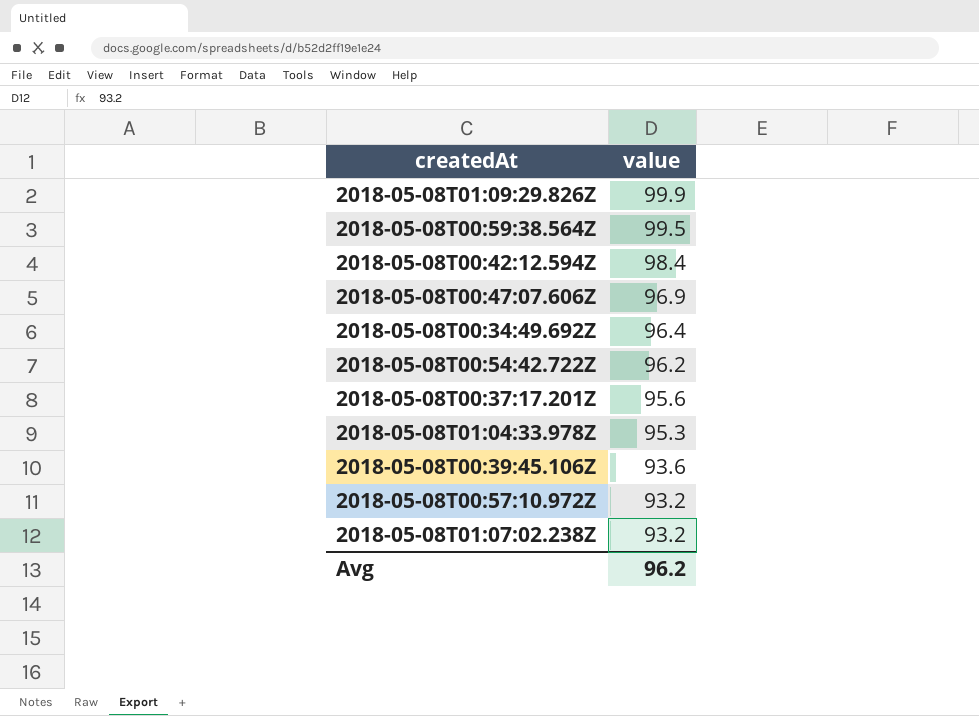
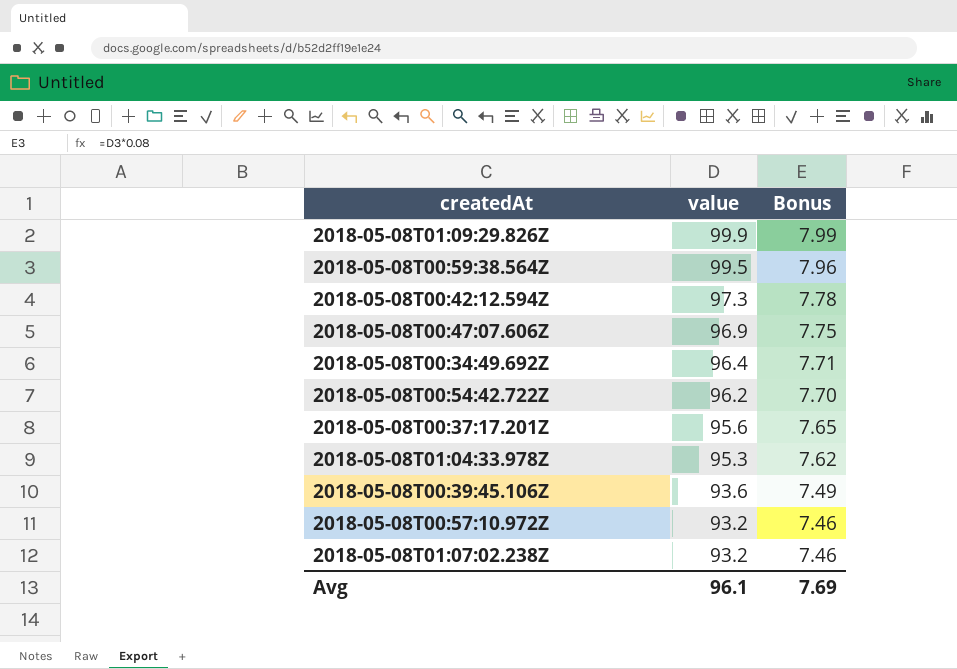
column Bonus | formula: none -> [value] * 0.08
2018-05-08T00:42:12.594Z | value: 98.4 -> 97.3
Avg | value: 96.2 -> 96.1

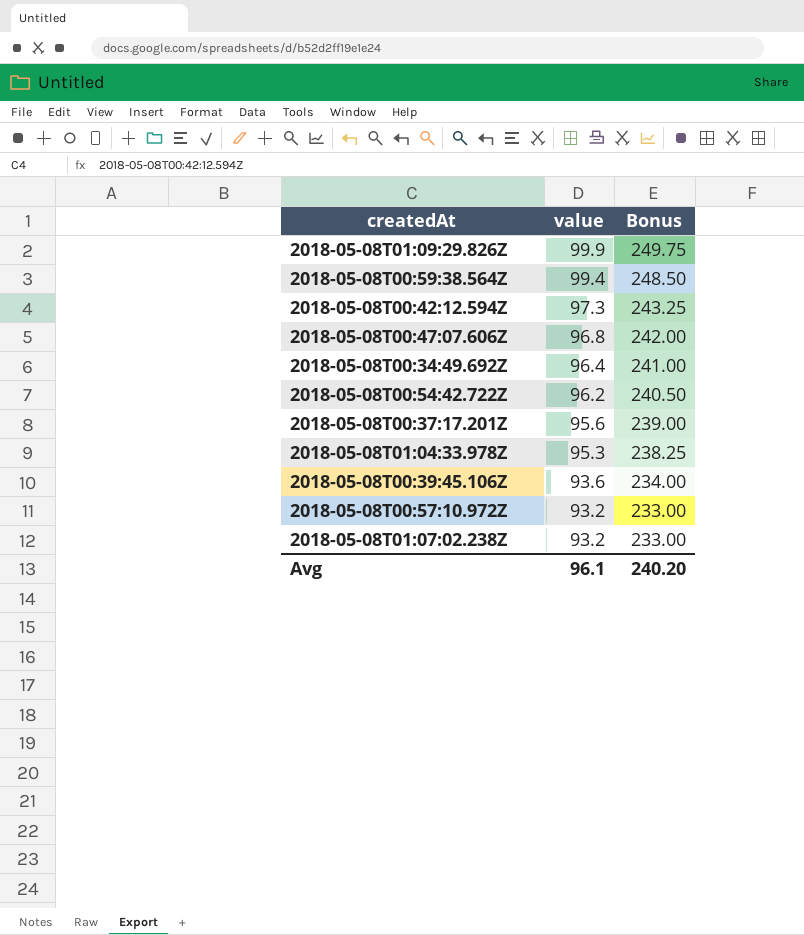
column Bonus | formula: [value] * 0.08 -> [value] * 2.5
2018-05-08T00:59:38.564Z | value: 99.5 -> 99.4
2018-05-08T00:47:07.606Z | value: 96.9 -> 96.8
Avg | Bonus: 7.69 -> 240.20

